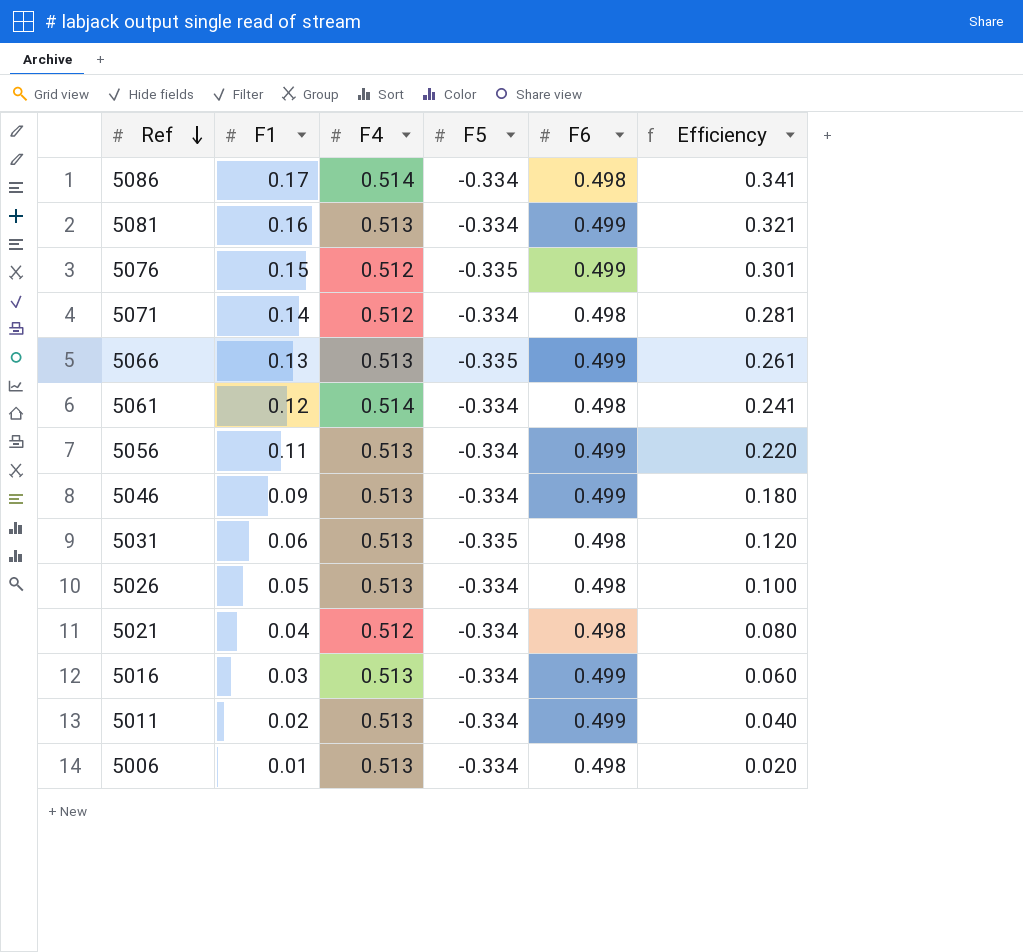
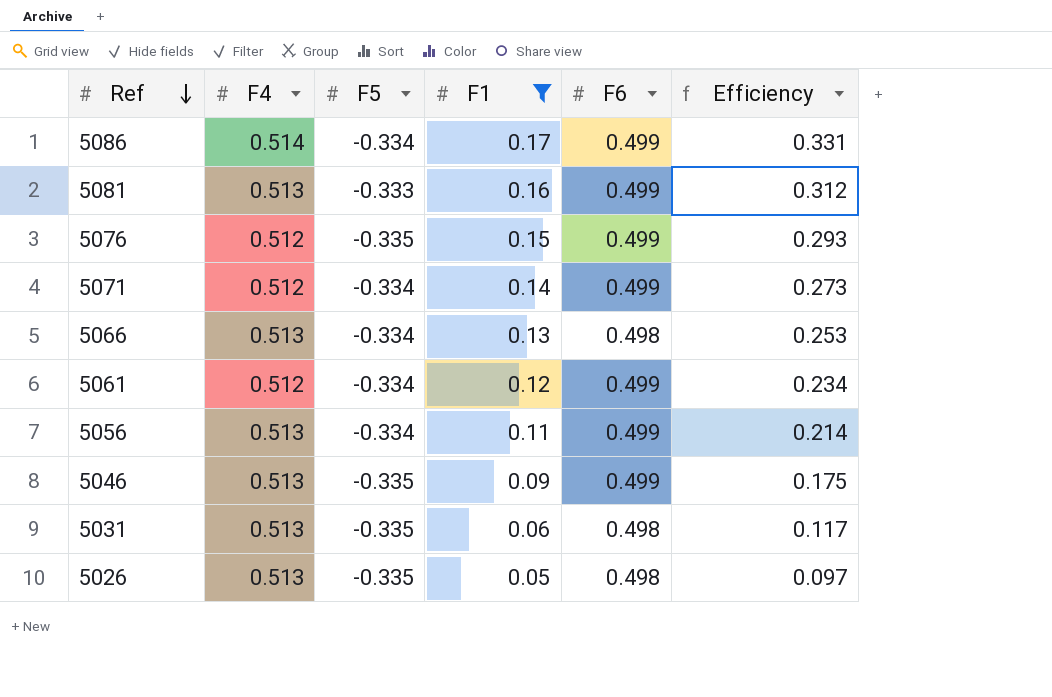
filter: none -> F1 >= 0.05
column F1 | position: 2 -> 4
column Efficiency | formula: [F1] / [F6] -> [F1] / [F4]
5086 | F6: 0.498 -> 0.499
5081 | F5: -0.334 -> -0.333
5071 | F6: 0.498 -> 0.499
5066 | F5: -0.335 -> -0.334
5066 | F6: 0.499 -> 0.498
5061 | F4: 0.514 -> 0.512
5061 | F6: 0.498 -> 0.499
5046 | F5: -0.334 -> -0.335
5026 | F5: -0.334 -> -0.335

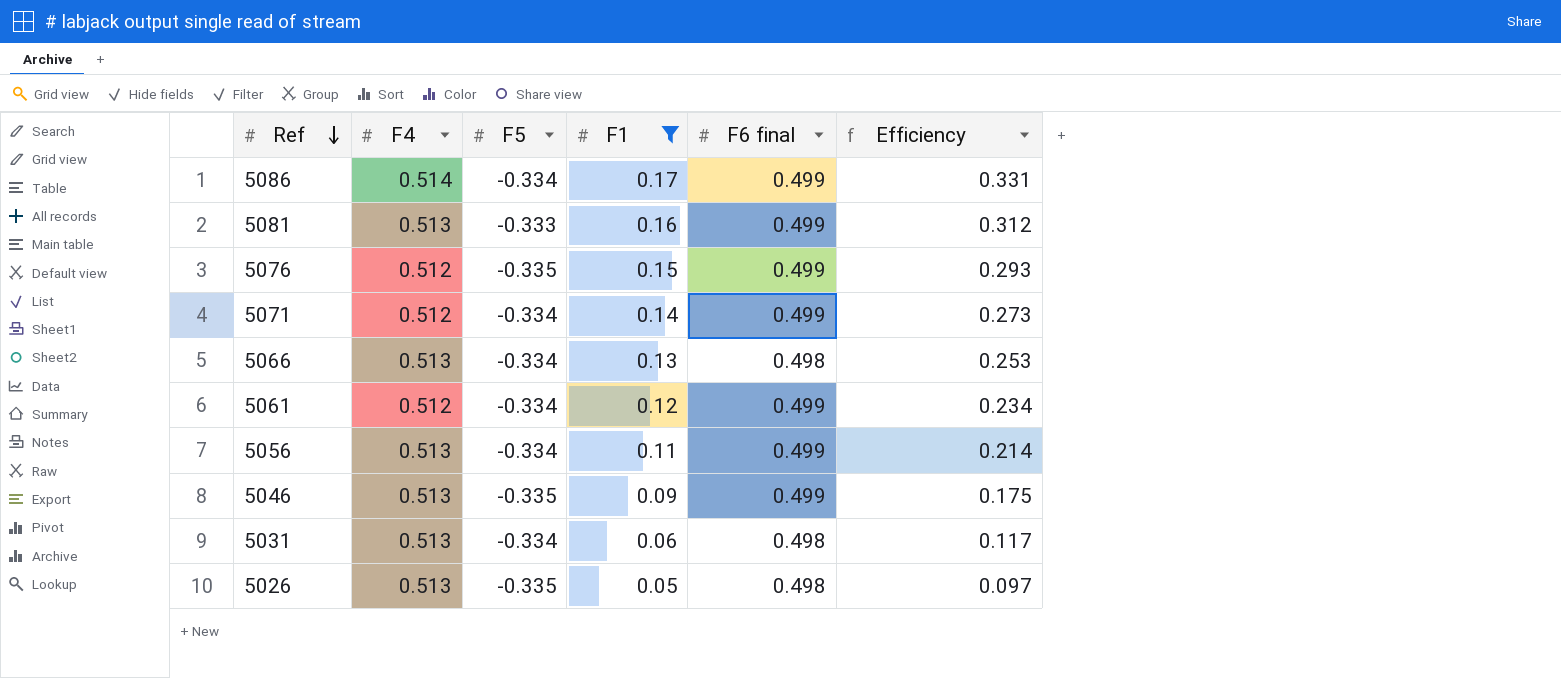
column name: F6 -> F6 final
5031 | F5: -0.335 -> -0.334

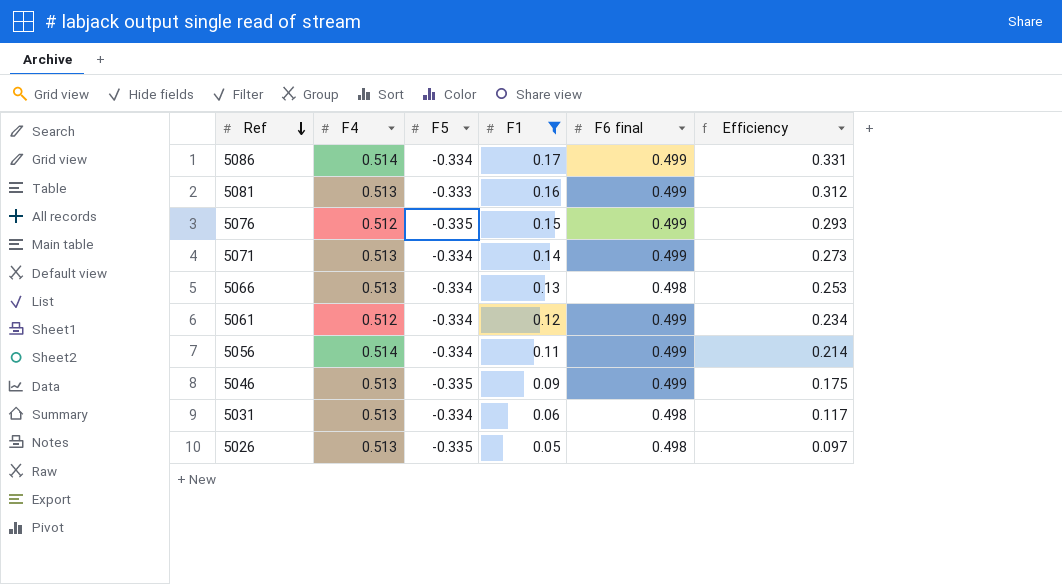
5071 | F4: 0.512 -> 0.513
5056 | F4: 0.513 -> 0.514

